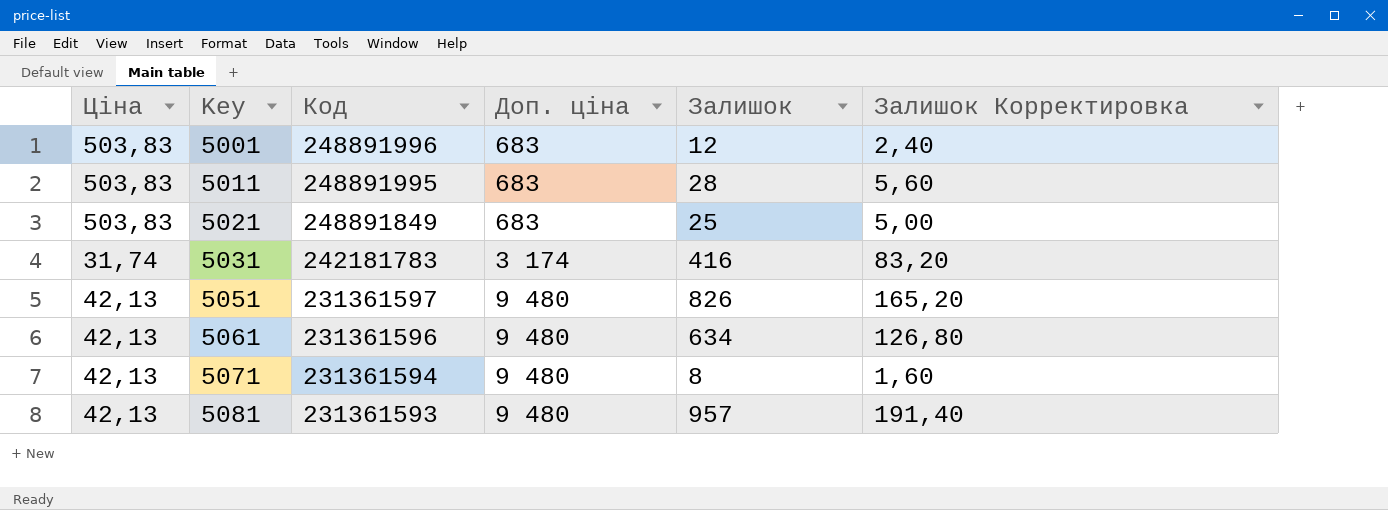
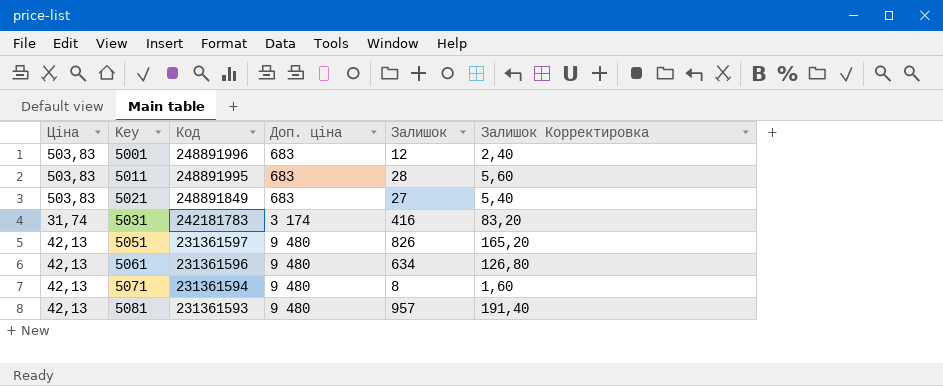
5021 | Залишок: 25 -> 27
5021 | Залишок Корректировка: 5,00 -> 5,40

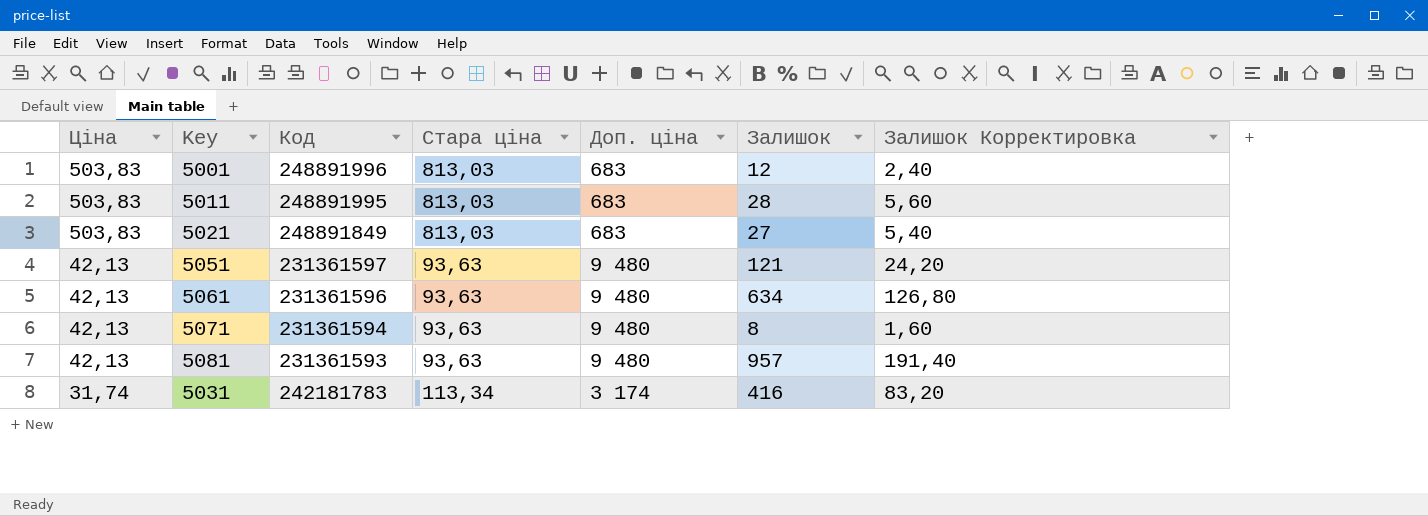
row order: Key ascending -> Ціна descending
column Стара ціна | position: none -> 4
5051 | Залишок: 826 -> 121
5051 | Залишок Корректировка: 165,20 -> 24,20

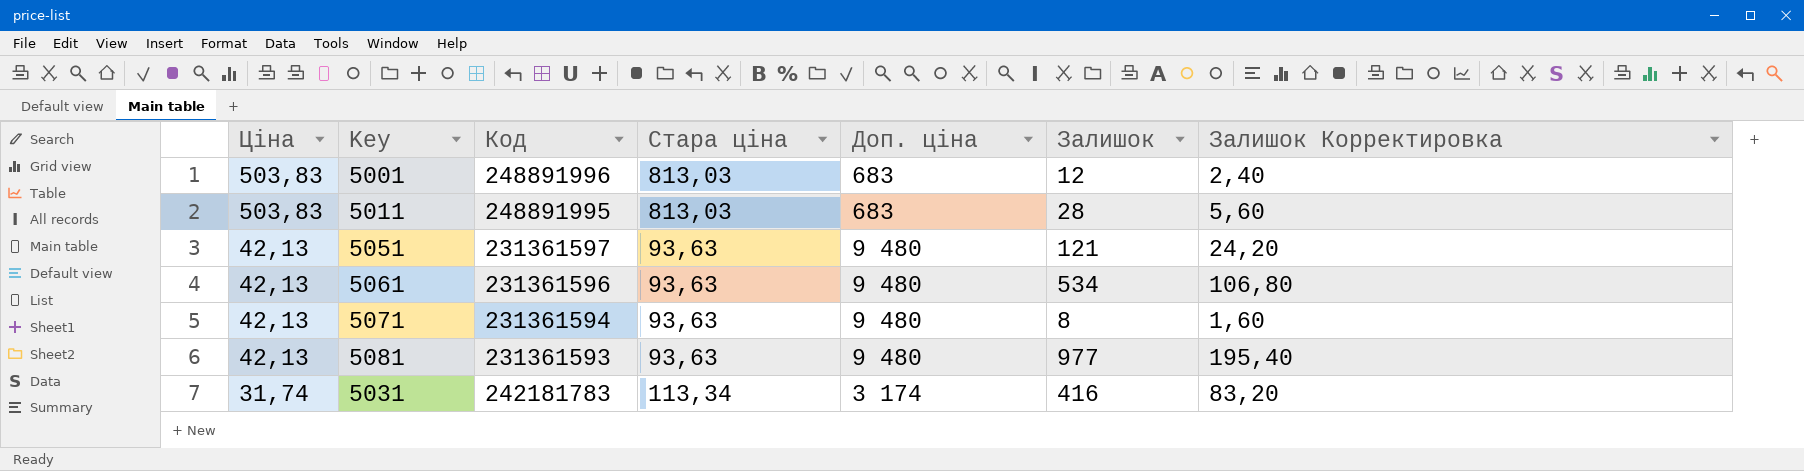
row 5021: 503,83 | 248891849 | 813,03 | 683 | 27 | 5,40 -> none
5061 | Залишок: 634 -> 534
5061 | Залишок Корректировка: 126,80 -> 106,80
5081 | Залишок: 957 -> 977
5081 | Залишок Корректировка: 191,40 -> 195,40

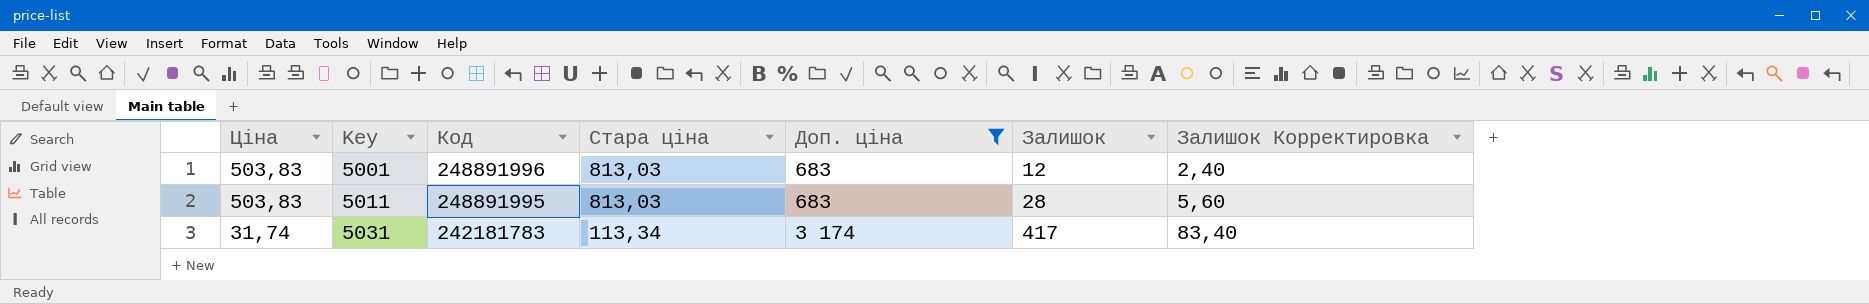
filter: none -> Доп. ціна != 9 480
5031 | Залишок: 416 -> 417
5031 | Залишок Корректировка: 83,20 -> 83,40

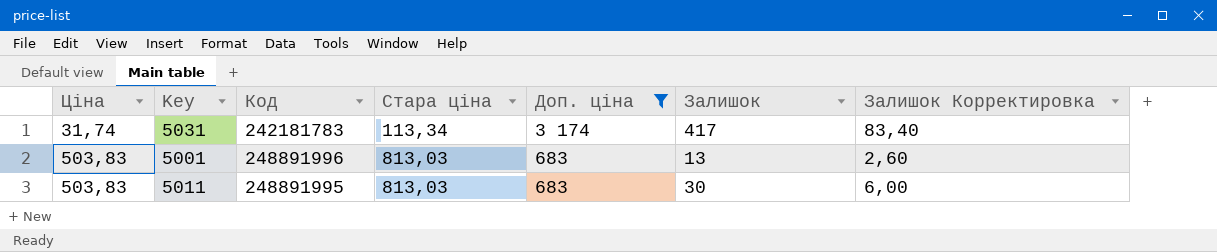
row order: Ціна descending -> Ціна ascending
5001 | Залишок: 12 -> 13
5001 | Залишок Корректировка: 2,40 -> 2,60
5011 | Залишок: 28 -> 30
5011 | Залишок Корректировка: 5,60 -> 6,00

